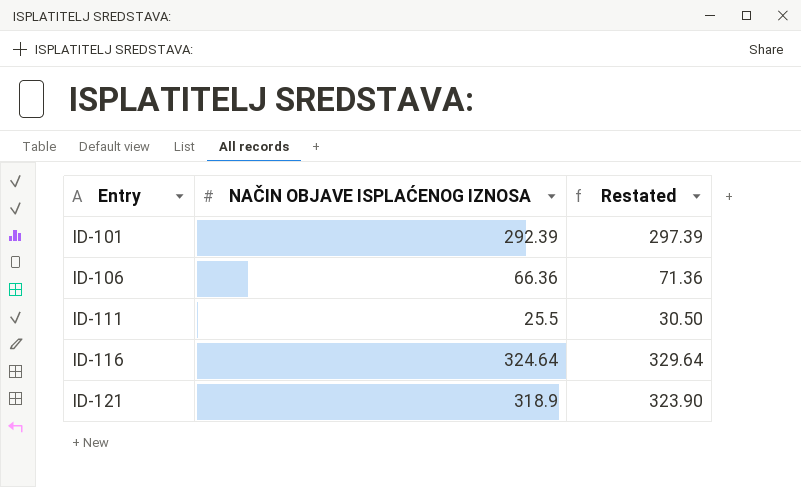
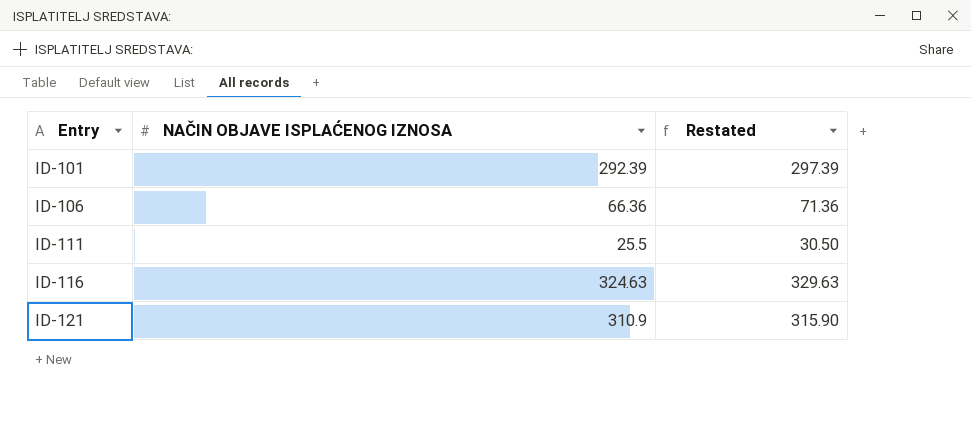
ID-116 | NAČIN OBJAVE ISPLAĆENOG IZNOSA: 324.64 -> 324.63
ID-116 | Restated: 329.64 -> 329.63
ID-121 | NAČIN OBJAVE ISPLAĆENOG IZNOSA: 318.9 -> 310.9
ID-121 | Restated: 323.90 -> 315.90

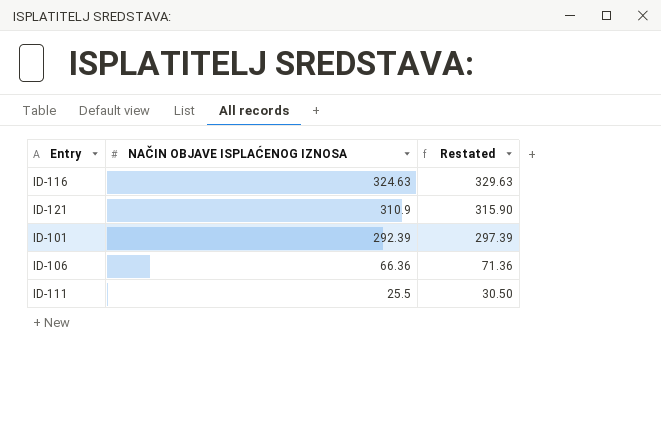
row order: Entry ascending -> NAČIN OBJAVE ISPLAĆENOG IZNOSA descending

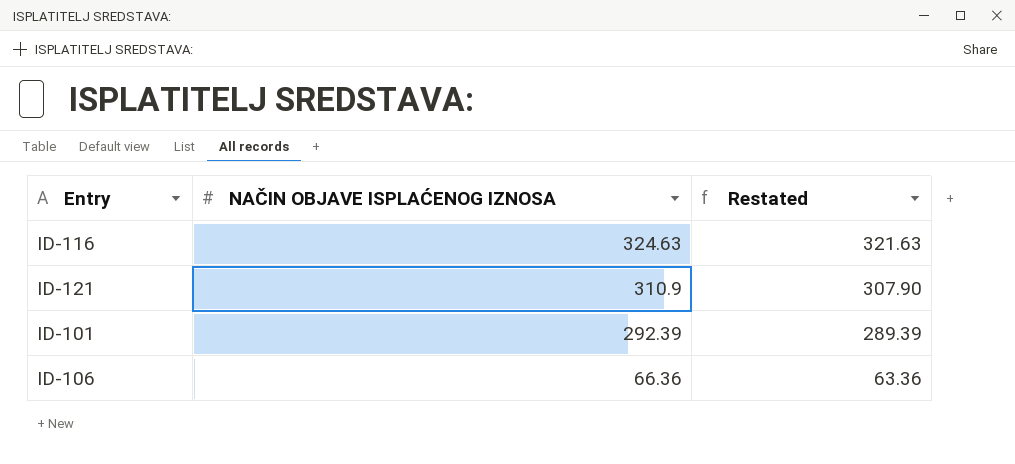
column Restated | formula: [NAČIN OBJAVE ISPLAĆENOG IZNOSA] + 5 -> [NAČIN OBJAVE ISPLAĆENOG IZNOSA] - 3
row ID-111: 25.5 | 30.50 -> none

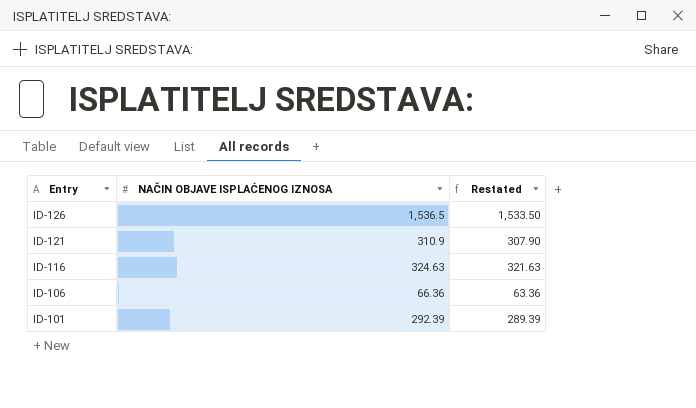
row order: NAČIN OBJAVE ISPLAĆENOG IZNOSA descending -> Entry descending
row ID-126: none -> 1,536.5 | 1,533.50

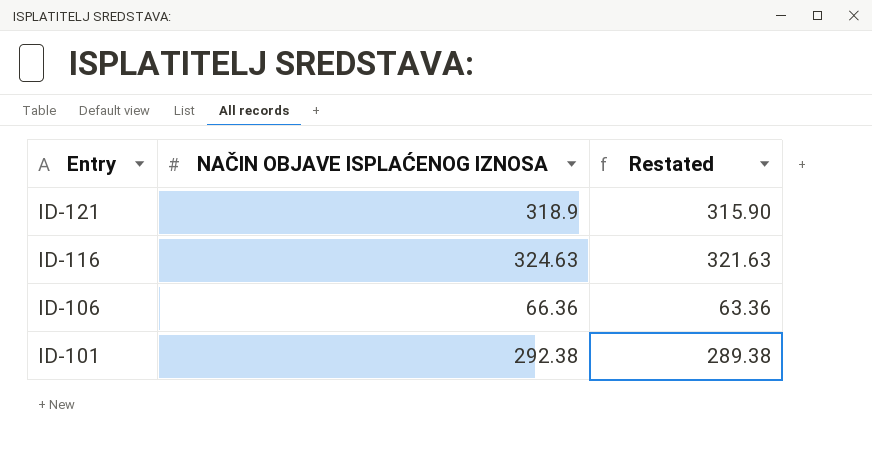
row ID-126: 1,536.5 | 1,533.50 -> none
ID-121 | NAČIN OBJAVE ISPLAĆENOG IZNOSA: 310.9 -> 318.9
ID-121 | Restated: 307.90 -> 315.90
ID-101 | NAČIN OBJAVE ISPLAĆENOG IZNOSA: 292.39 -> 292.38
ID-101 | Restated: 289.39 -> 289.38

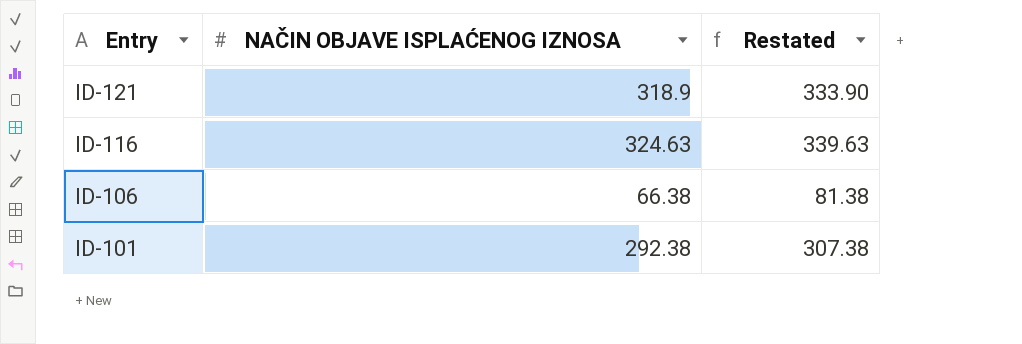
column Restated | formula: [NAČIN OBJAVE ISPLAĆENOG IZNOSA] - 3 -> [NAČIN OBJAVE ISPLAĆENOG IZNOSA] + 15
ID-106 | NAČIN OBJAVE ISPLAĆENOG IZNOSA: 66.36 -> 66.38

